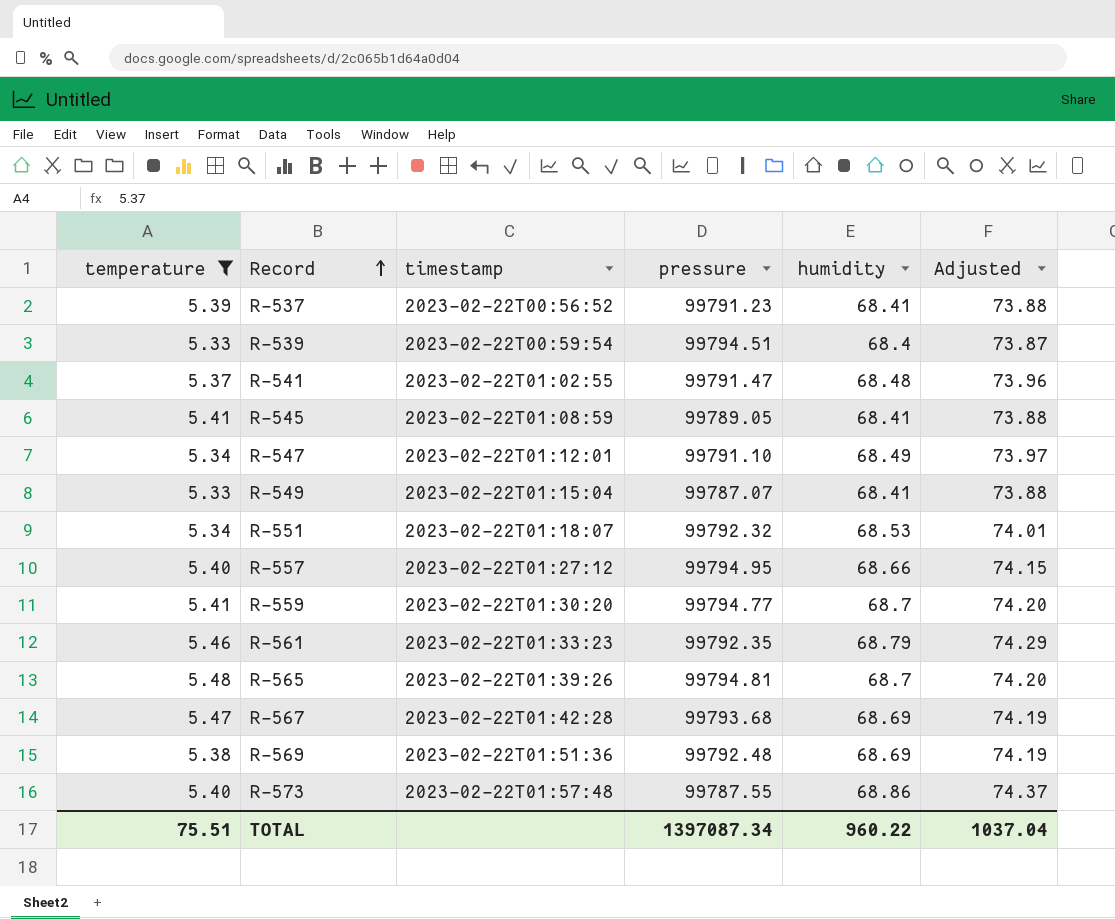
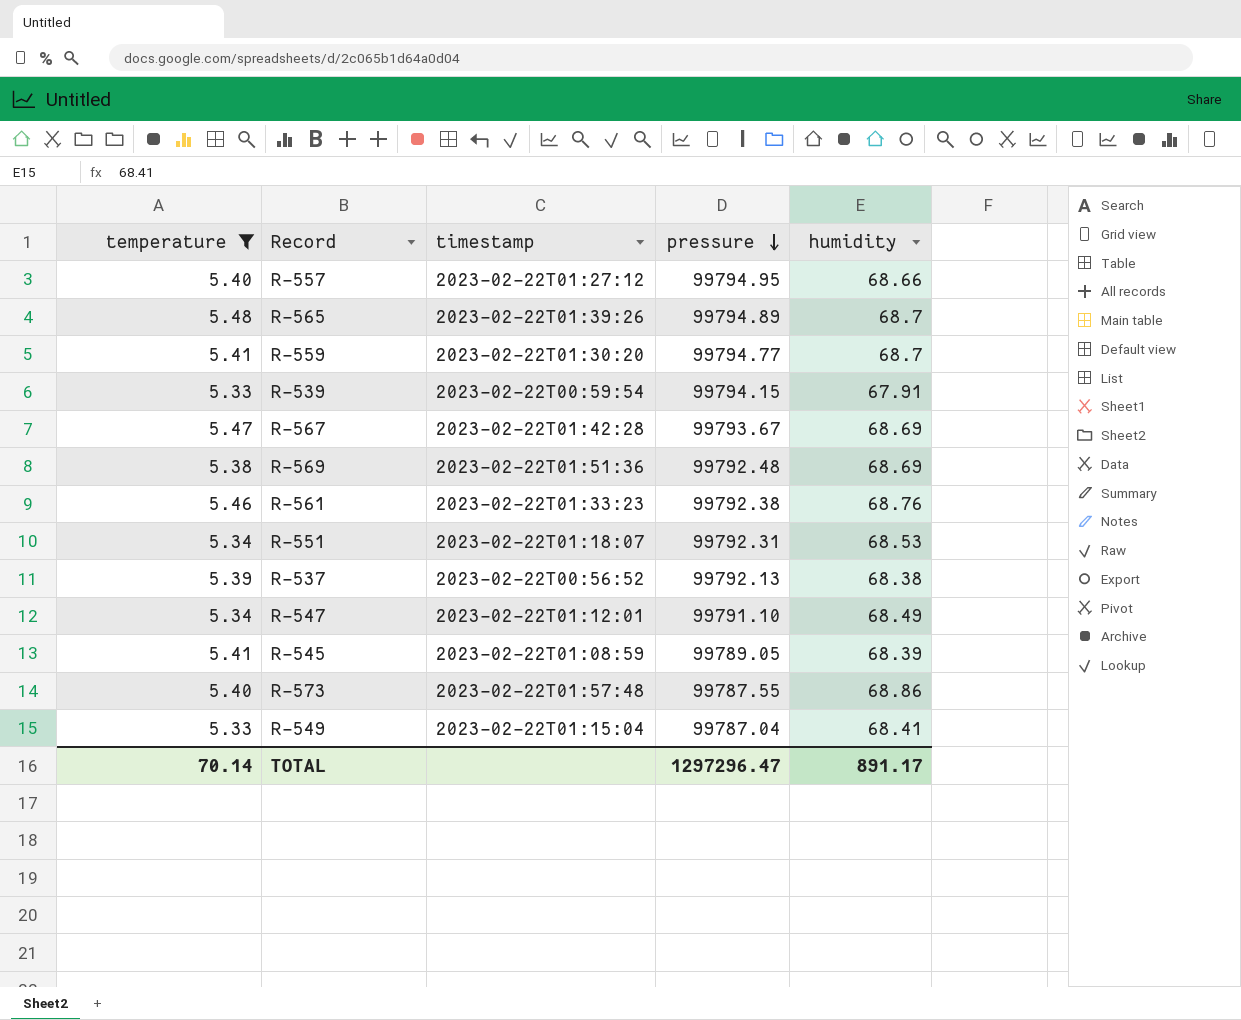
row order: Record ascending -> pressure descending
column Adjusted | formula: [humidity] * 1.08 -> none
row R-541: 5.37 | 2023-02-22T01:02:55 | 99791.47 | 68.48 | 73.96 -> none
R-565 | pressure: 99794.81 -> 99794.89
R-539 | pressure: 99794.51 -> 99794.15
R-539 | humidity: 68.4 -> 67.91
R-567 | pressure: 99793.68 -> 99793.67
R-561 | pressure: 99792.35 -> 99792.38
R-561 | humidity: 68.79 -> 68.76
R-551 | pressure: 99792.32 -> 99792.31
R-537 | pressure: 99791.23 -> 99792.13
R-537 | humidity: 68.41 -> 68.38
R-545 | humidity: 68.41 -> 68.39
R-549 | pressure: 99787.07 -> 99787.04
TOTAL | temperature: 75.51 -> 70.14
TOTAL | pressure: 1397087.34 -> 1297296.47
TOTAL | humidity: 960.22 -> 891.17

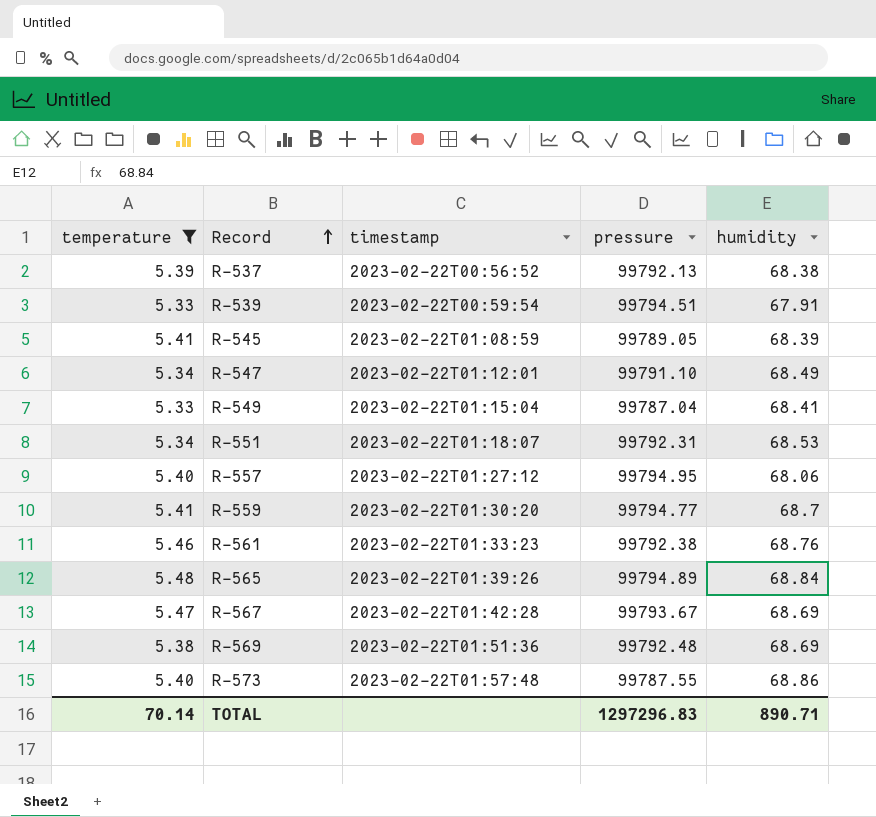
row order: pressure descending -> Record ascending
R-539 | pressure: 99794.15 -> 99794.51
R-557 | humidity: 68.66 -> 68.06
R-565 | humidity: 68.7 -> 68.84
TOTAL | pressure: 1297296.47 -> 1297296.83
TOTAL | humidity: 891.17 -> 890.71

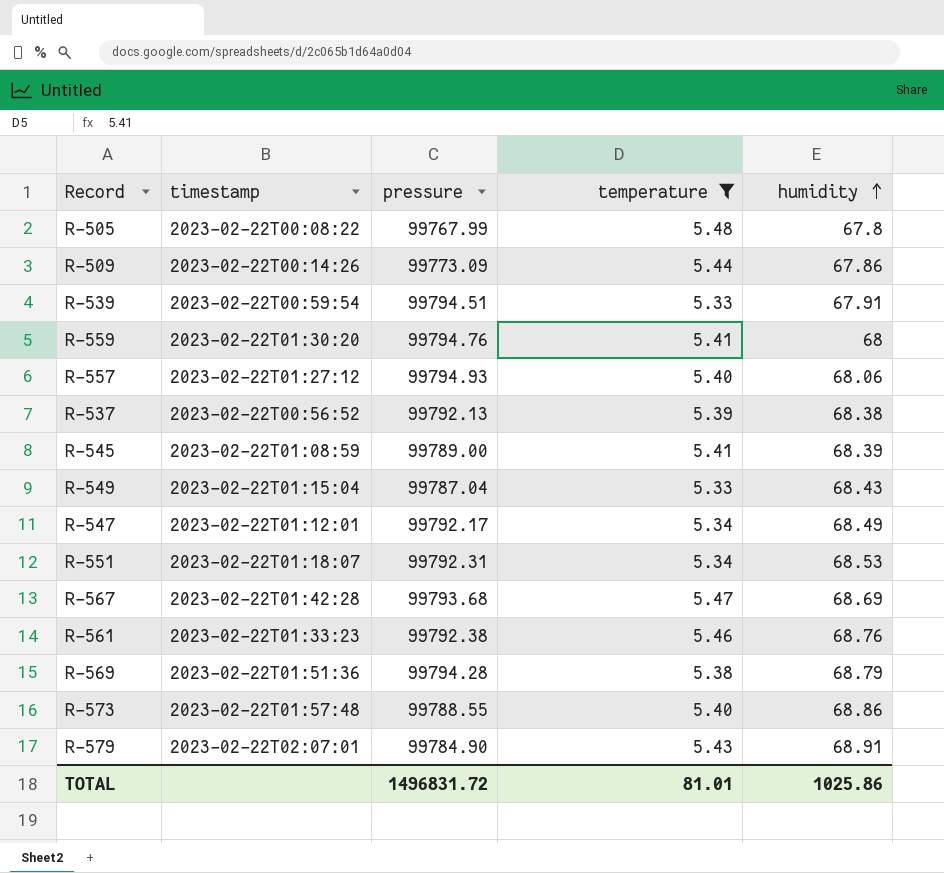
row order: Record ascending -> humidity ascending
column temperature | position: 1 -> 4
row R-565: 5.48 | 2023-02-22T01:39:26 | 99794.89 | 68.84 -> none
row R-505: none -> 2023-02-22T00:08:22 | 99767.99 | 5.48 | 67.8
row R-509: none -> 2023-02-22T00:14:26 | 99773.09 | 5.44 | 67.86
R-559 | pressure: 99794.77 -> 99794.76
R-559 | humidity: 68.7 -> 68
R-557 | pressure: 99794.95 -> 99794.93
R-545 | pressure: 99789.05 -> 99789.00
R-549 | humidity: 68.41 -> 68.43
R-547 | pressure: 99791.10 -> 99792.17
R-567 | pressure: 99793.67 -> 99793.68
R-569 | pressure: 99792.48 -> 99794.28
R-569 | humidity: 68.69 -> 68.79
R-573 | pressure: 99787.55 -> 99788.55
row R-579: none -> 2023-02-22T02:07:01 | 99784.90 | 5.43 | 68.91
TOTAL | pressure: 1297296.83 -> 1496831.72
TOTAL | temperature: 70.14 -> 81.01
TOTAL | humidity: 890.71 -> 1025.86

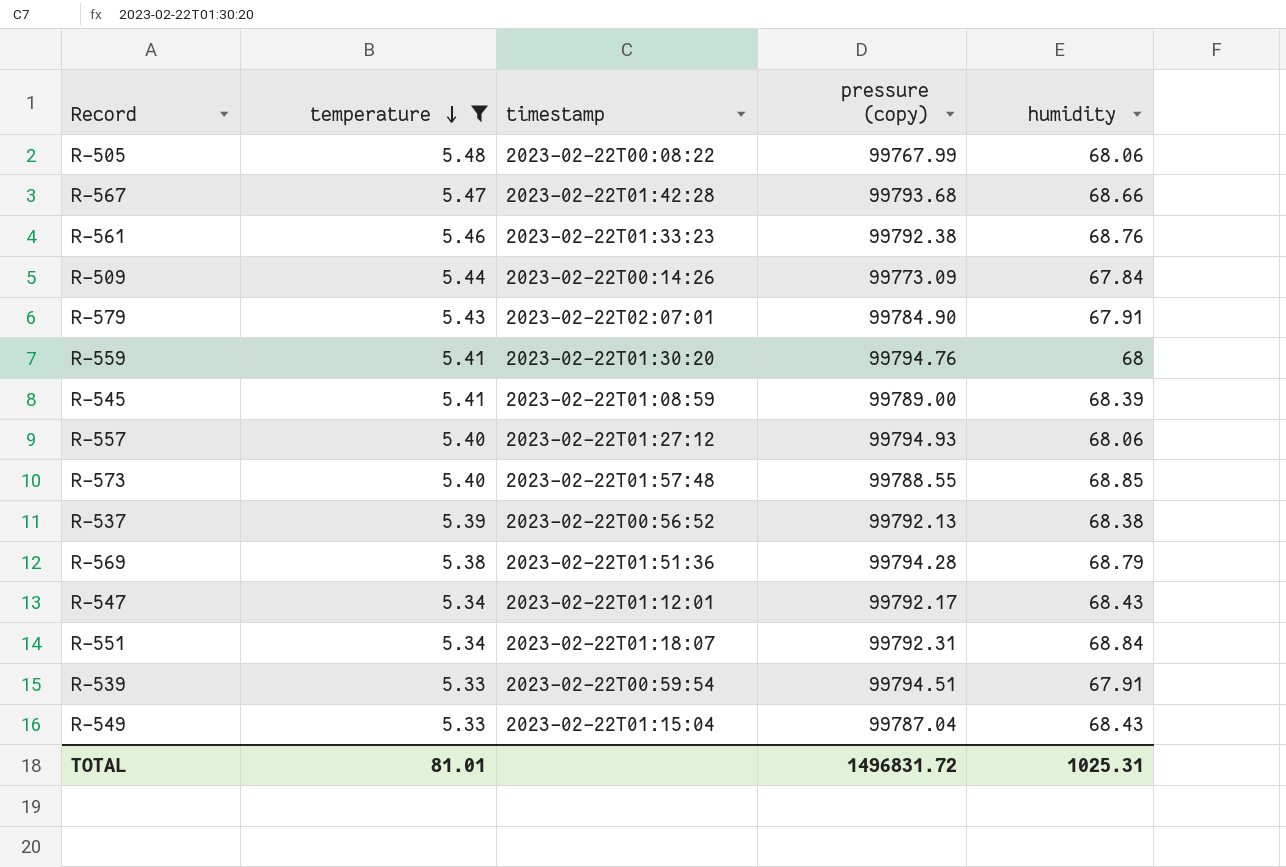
row order: humidity ascending -> temperature descending
column temperature | position: 4 -> 2
column name: pressure -> pressure (copy)
R-505 | humidity: 67.8 -> 68.06
R-567 | humidity: 68.69 -> 68.66
R-509 | humidity: 67.86 -> 67.84
R-579 | humidity: 68.91 -> 67.91
R-573 | humidity: 68.86 -> 68.85
R-547 | humidity: 68.49 -> 68.43
R-551 | humidity: 68.53 -> 68.84
TOTAL | humidity: 1025.86 -> 1025.31

